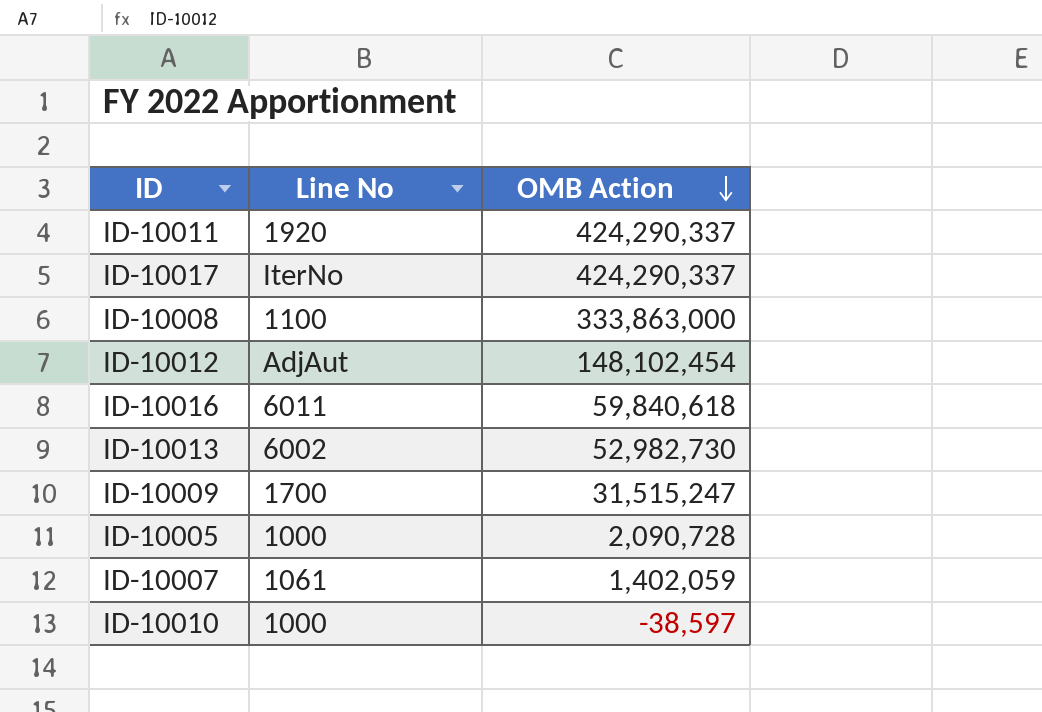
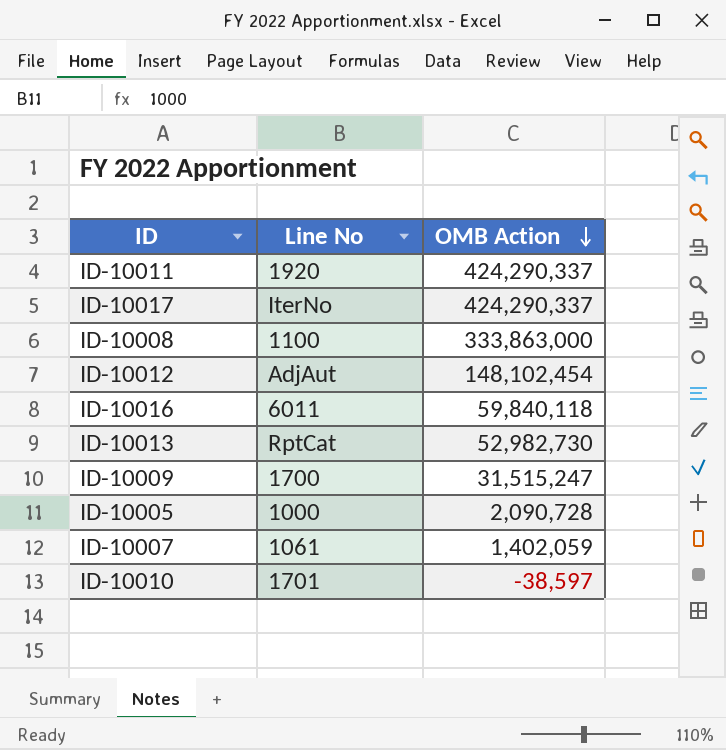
ID-10016 | OMB Action: 59,840,618 -> 59,840,118
ID-10013 | Line No: 6002 -> RptCat
ID-10010 | Line No: 1000 -> 1701

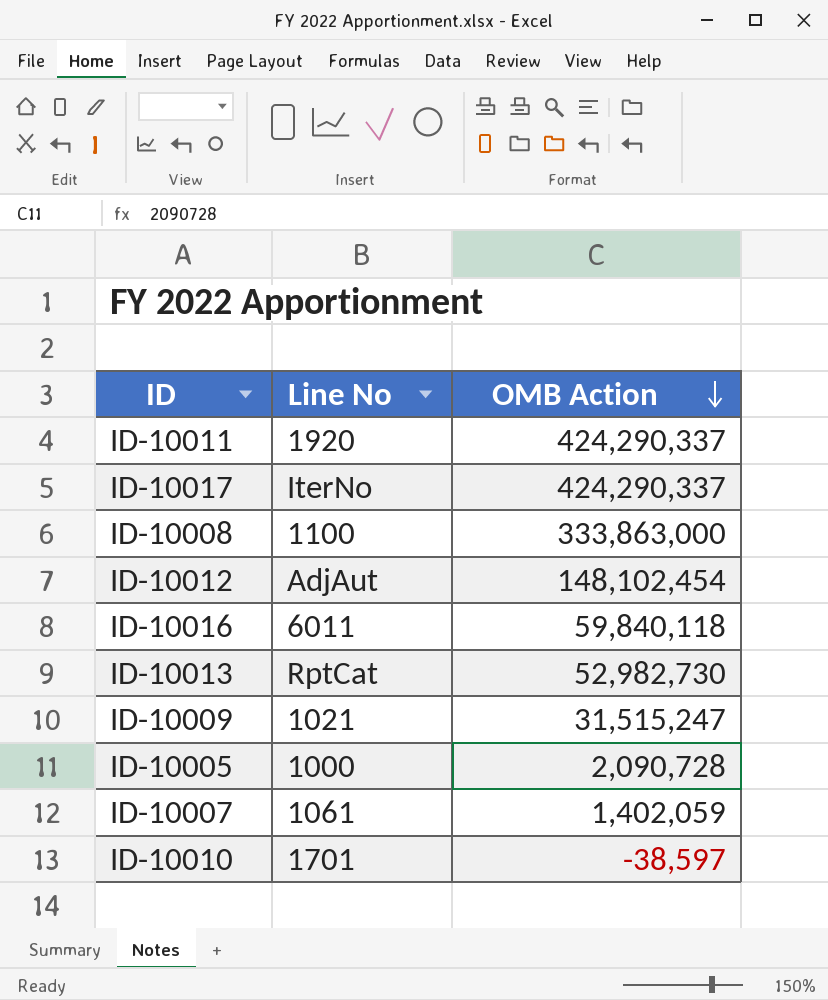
ID-10009 | Line No: 1700 -> 1021

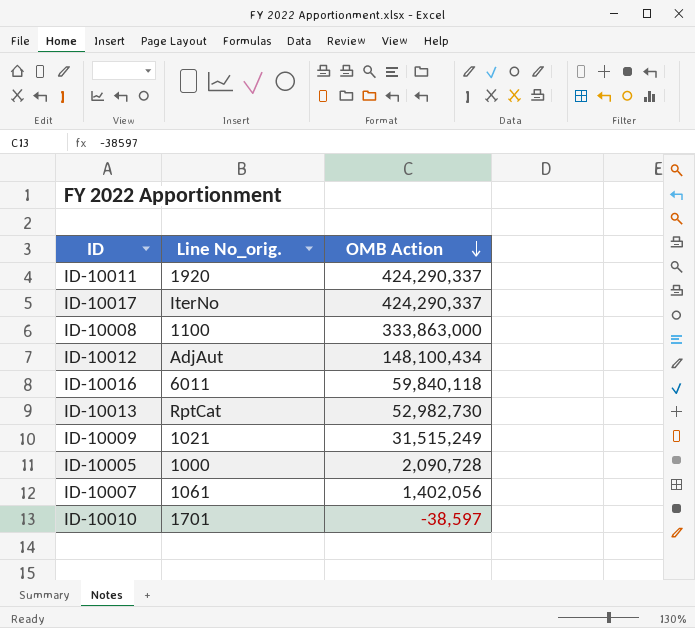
column name: Line No -> Line No_orig.
ID-10012 | OMB Action: 148,102,454 -> 148,100,434
ID-10009 | OMB Action: 31,515,247 -> 31,515,249
ID-10007 | OMB Action: 1,402,059 -> 1,402,056

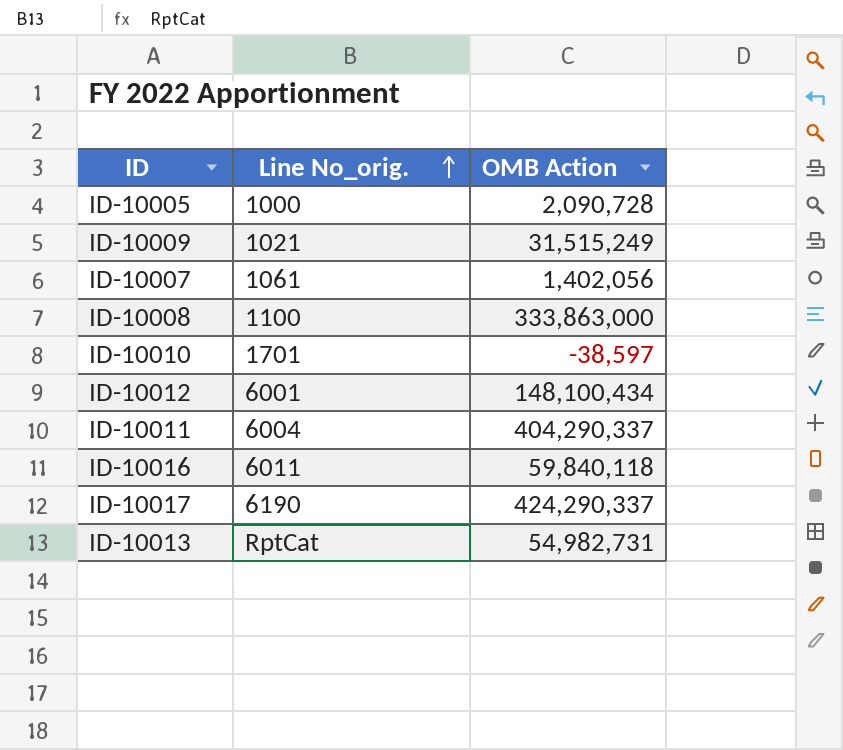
row order: OMB Action descending -> Line No_orig. ascending
ID-10012 | Line No_orig.: AdjAut -> 6001
ID-10011 | Line No_orig.: 1920 -> 6004
ID-10011 | OMB Action: 424,290,337 -> 404,290,337
ID-10017 | Line No_orig.: IterNo -> 6190
ID-10013 | OMB Action: 52,982,730 -> 54,982,731

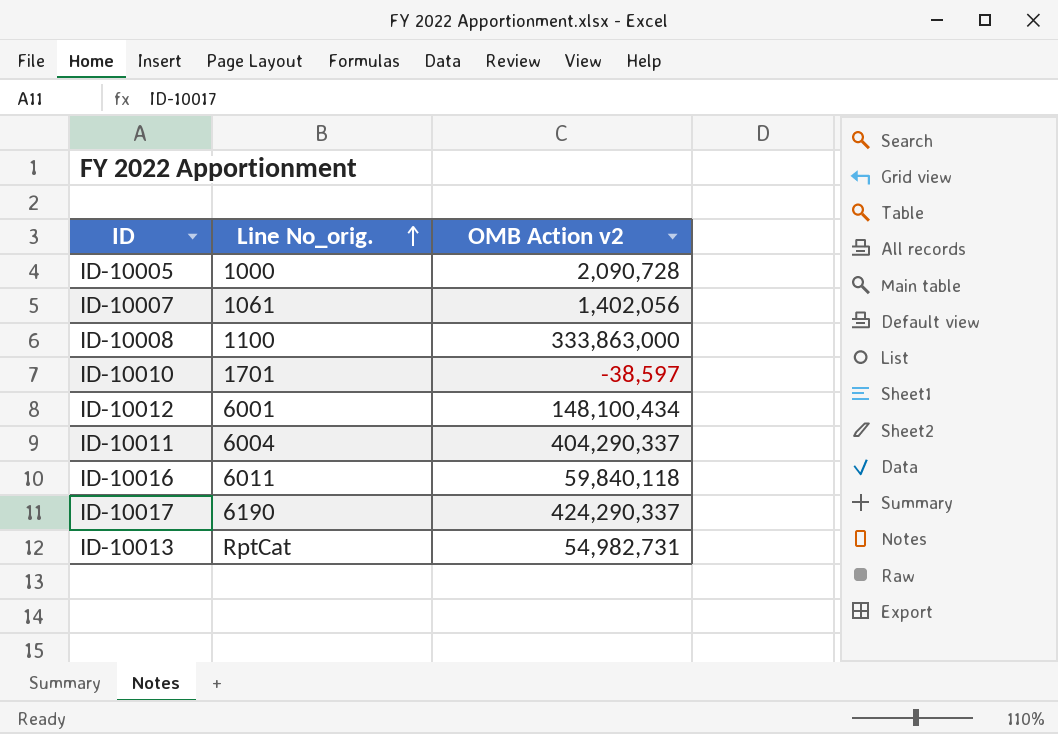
column name: OMB Action -> OMB Action v2
row ID-10009: 1021 | 31,515,249 -> none

